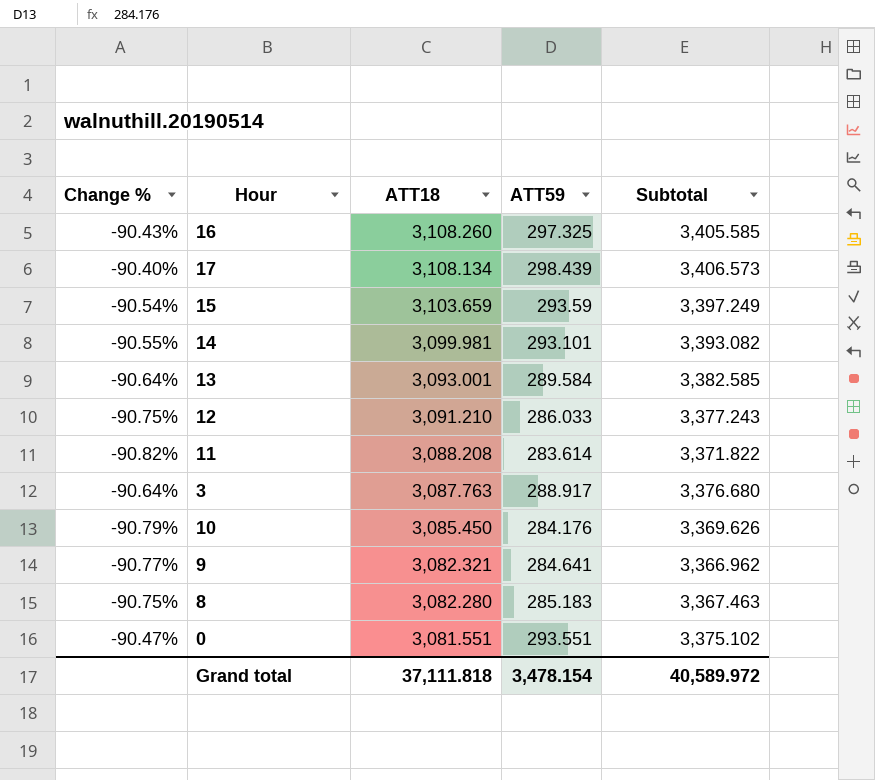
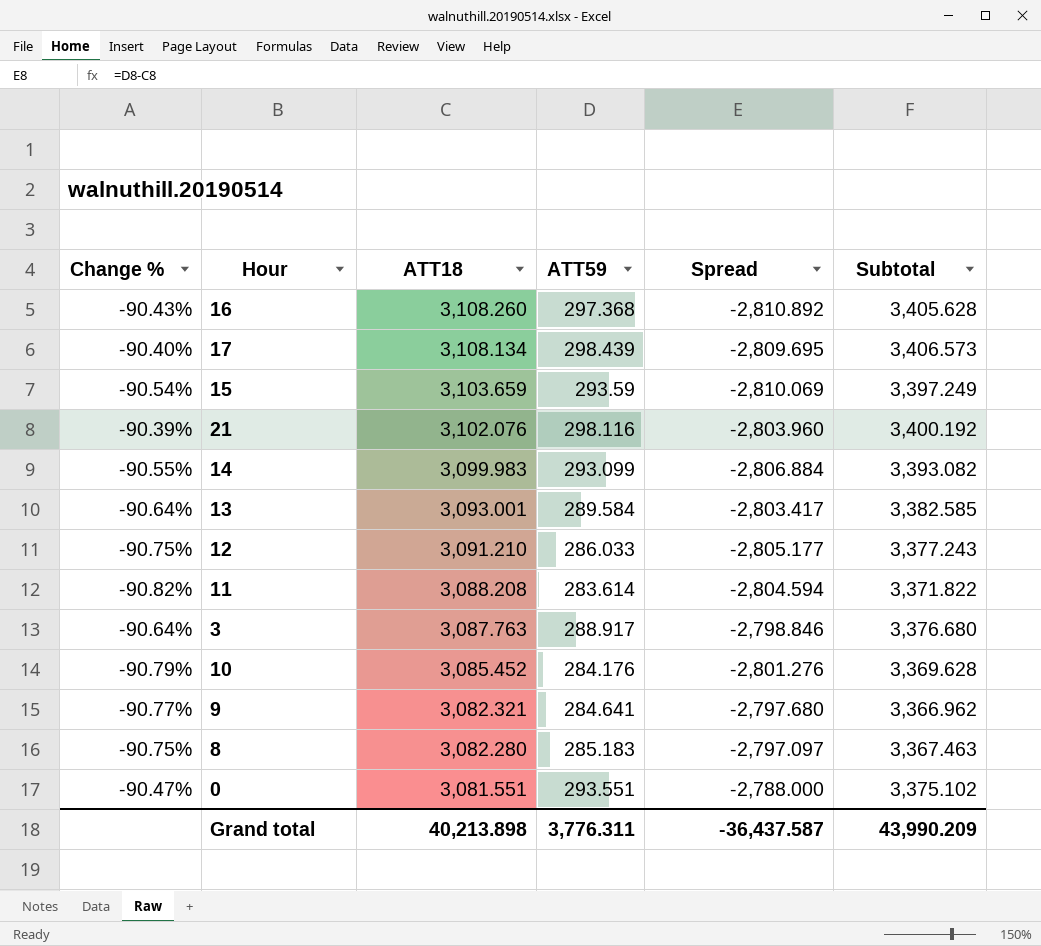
column Spread | formula: none -> [ATT59] - [ATT18]
16 | ATT59: 297.325 -> 297.368
16 | Subtotal: 3,405.585 -> 3,405.628
row 21: none -> -90.39% | 3,102.076 | 298.116 | -2,803.960 | 3,400.192
14 | ATT18: 3,099.981 -> 3,099.983
14 | ATT59: 293.101 -> 293.099
10 | ATT18: 3,085.450 -> 3,085.452
10 | Subtotal: 3,369.626 -> 3,369.628
Grand total | ATT18: 37,111.818 -> 40,213.898
Grand total | ATT59: 3,478.154 -> 3,776.311
Grand total | Subtotal: 40,589.972 -> 43,990.209

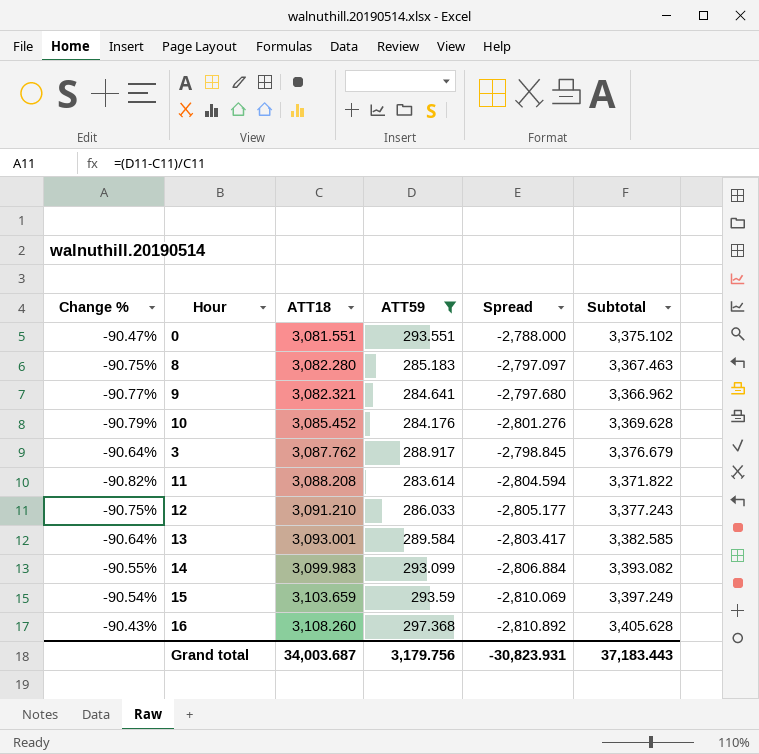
filter: none -> ATT59 <= 297.368
row order: ATT18 descending -> ATT18 ascending
3 | ATT18: 3,087.763 -> 3,087.762
3 | Spread: -2,798.846 -> -2,798.845
3 | Subtotal: 3,376.680 -> 3,376.679
Grand total | ATT18: 40,213.898 -> 34,003.687
Grand total | ATT59: 3,776.311 -> 3,179.756
Grand total | Spread: -36,437.587 -> -30,823.931
Grand total | Subtotal: 43,990.209 -> 37,183.443

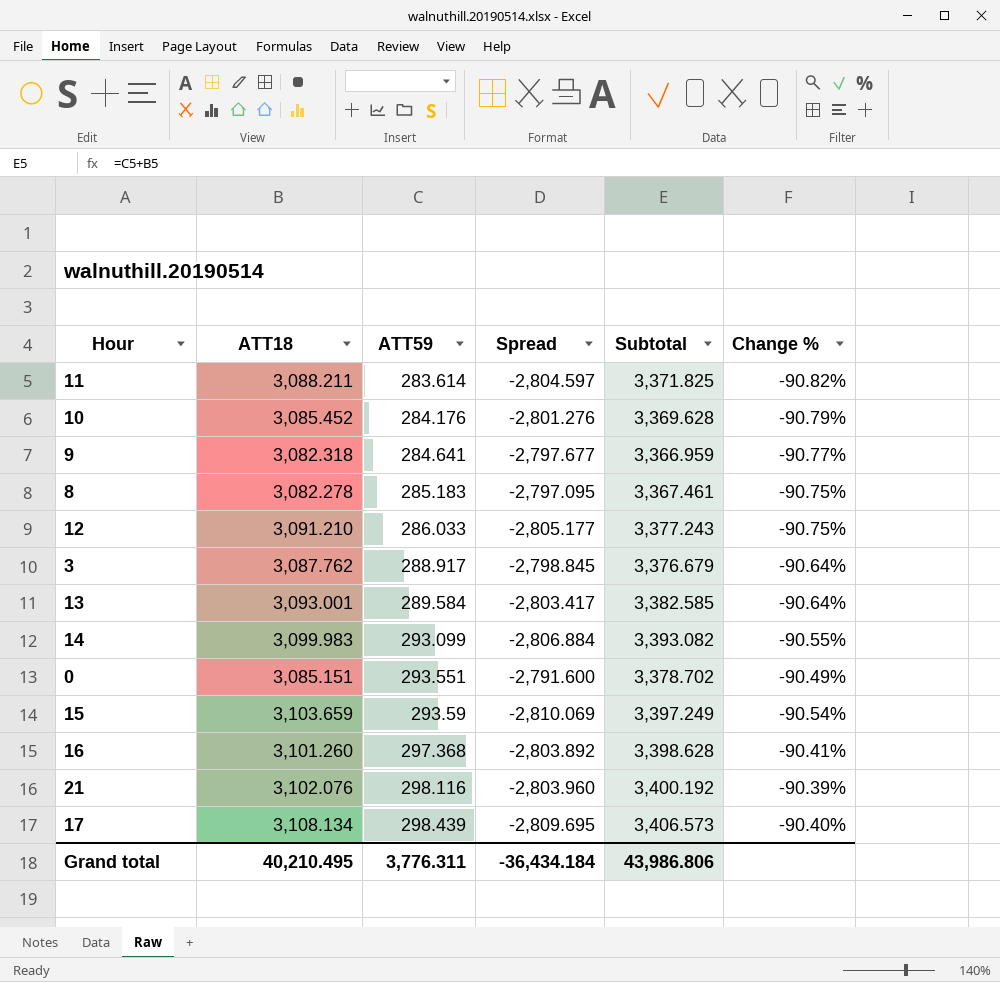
filter: ATT59 <= 297.368 -> none
row order: ATT18 ascending -> ATT59 ascending
column Change % | position: 1 -> 6
11 | ATT18: 3,088.208 -> 3,088.211
11 | Spread: -2,804.594 -> -2,804.597
11 | Subtotal: 3,371.822 -> 3,371.825
9 | ATT18: 3,082.321 -> 3,082.318
9 | Spread: -2,797.680 -> -2,797.677
9 | Subtotal: 3,366.962 -> 3,366.959
8 | ATT18: 3,082.280 -> 3,082.278
8 | Spread: -2,797.097 -> -2,797.095
8 | Subtotal: 3,367.463 -> 3,367.461
0 | ATT18: 3,081.551 -> 3,085.151
0 | Spread: -2,788.000 -> -2,791.600
0 | Subtotal: 3,375.102 -> 3,378.702
0 | Change %: -90.47% -> -90.49%
16 | ATT18: 3,108.260 -> 3,101.260
16 | Spread: -2,810.892 -> -2,803.892
16 | Subtotal: 3,405.628 -> 3,398.628
16 | Change %: -90.43% -> -90.41%
Grand total | ATT18: 34,003.687 -> 40,210.495
Grand total | ATT59: 3,179.756 -> 3,776.311
Grand total | Spread: -30,823.931 -> -36,434.184
Grand total | Subtotal: 37,183.443 -> 43,986.806

